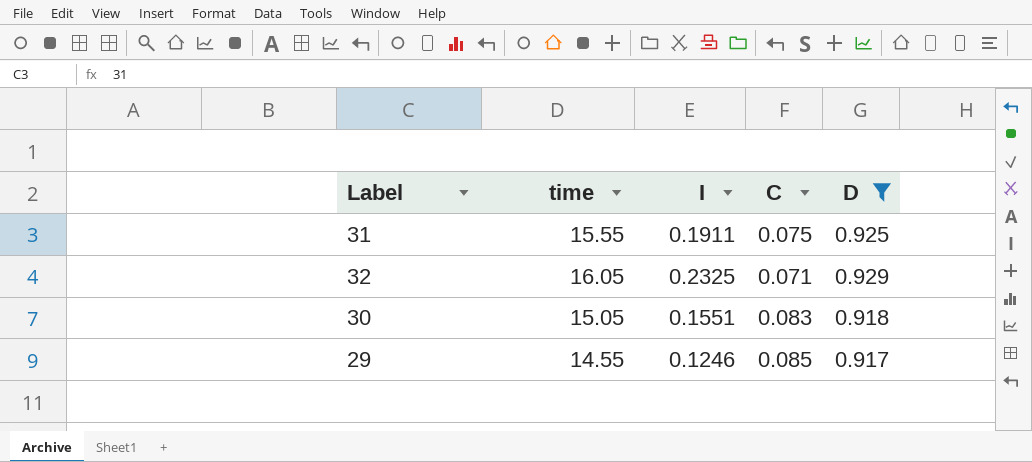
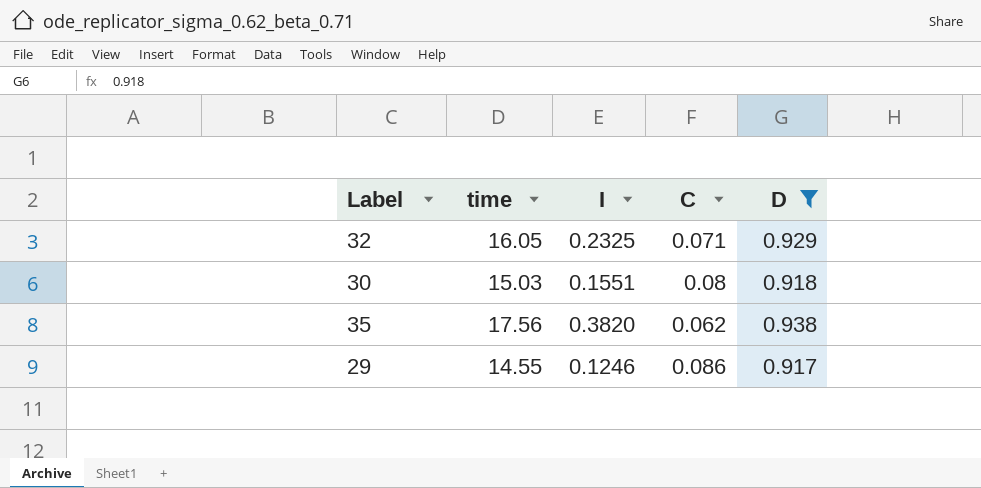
row 31: 15.55 | 0.1911 | 0.075 | 0.925 -> none
30 | time: 15.05 -> 15.03
30 | C: 0.083 -> 0.08
row 35: none -> 17.56 | 0.3820 | 0.062 | 0.938
29 | C: 0.085 -> 0.086

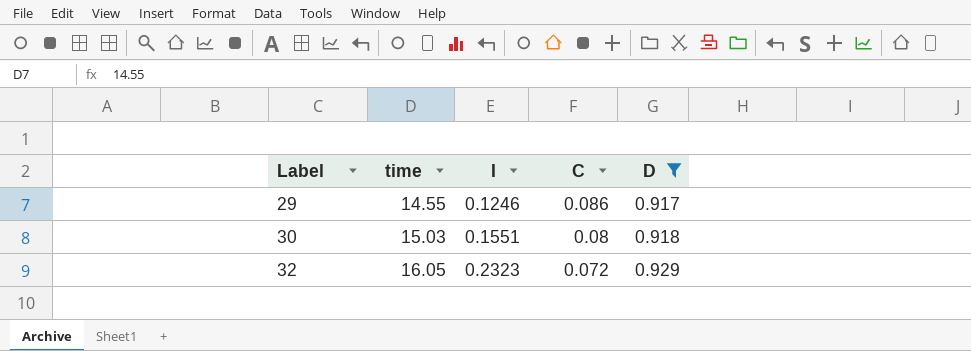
row order: none -> Label ascending
row 35: 17.56 | 0.3820 | 0.062 | 0.938 -> none
32 | I: 0.2325 -> 0.2323
32 | C: 0.071 -> 0.072

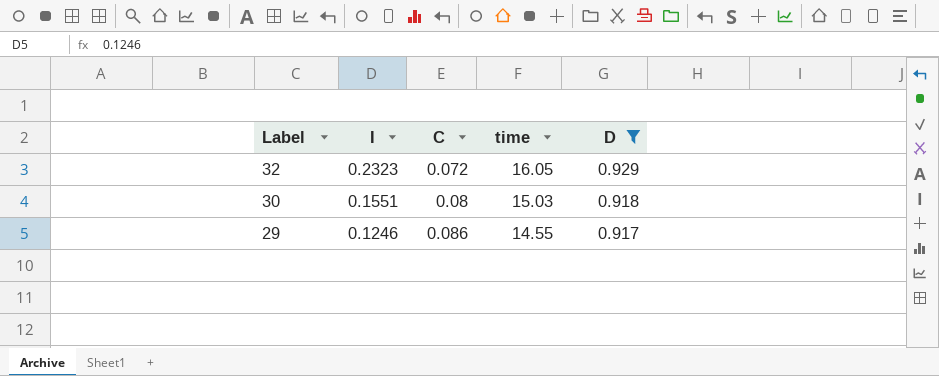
row order: Label ascending -> Label descending
column time | position: 2 -> 4

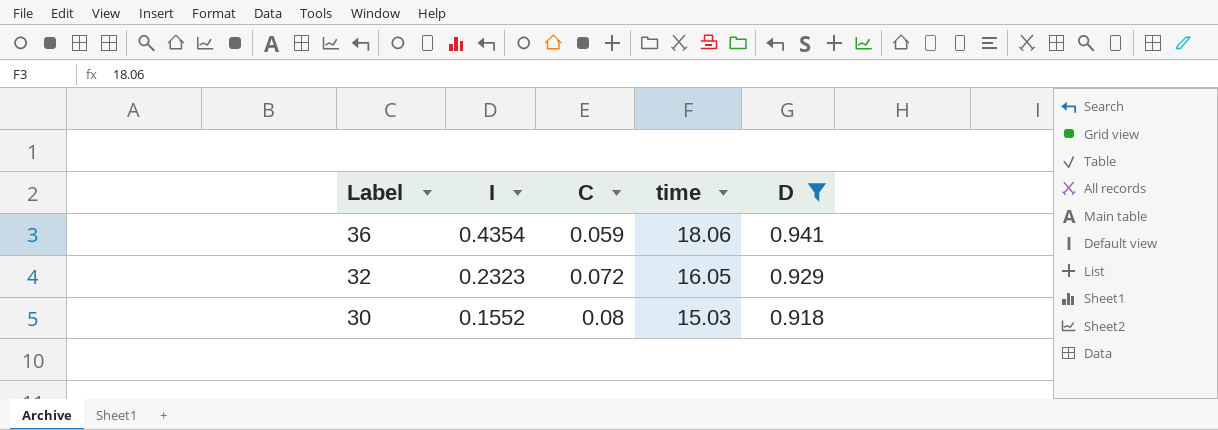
row 29: 0.1246 | 0.086 | 14.55 | 0.917 -> none
row 36: none -> 0.4354 | 0.059 | 18.06 | 0.941
30 | I: 0.1551 -> 0.1552

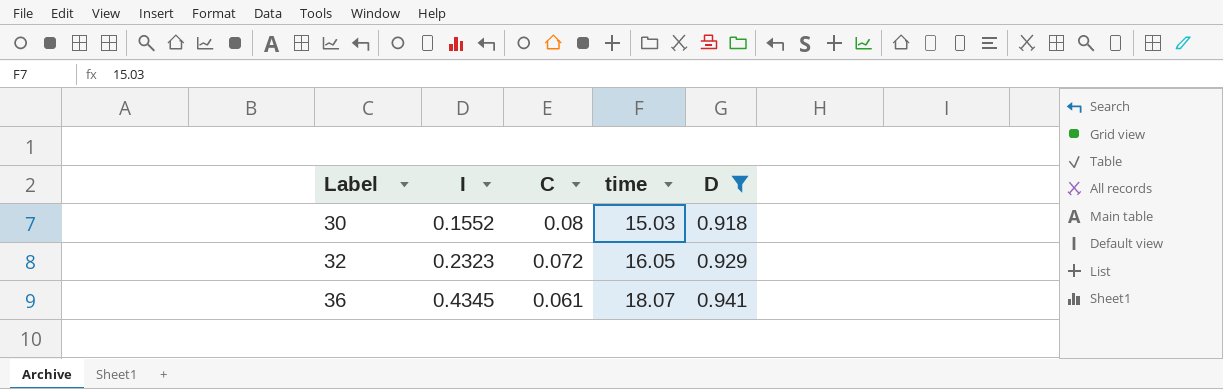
row order: Label descending -> Label ascending
36 | I: 0.4354 -> 0.4345
36 | C: 0.059 -> 0.061
36 | time: 18.06 -> 18.07

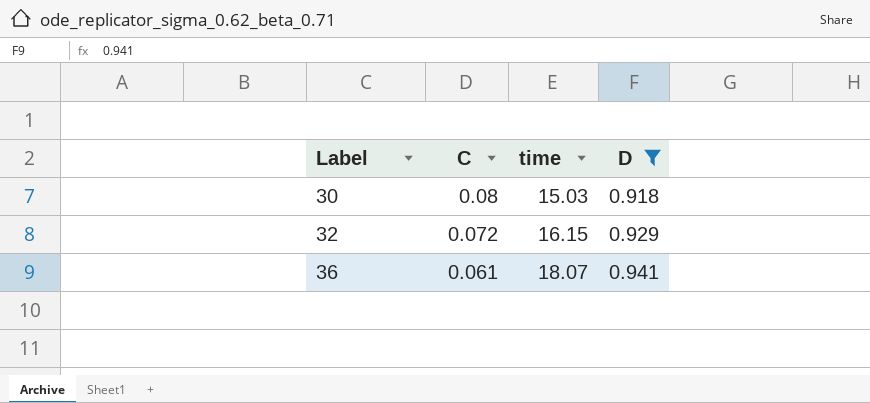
column I | position: 2 -> none
32 | time: 16.05 -> 16.15

